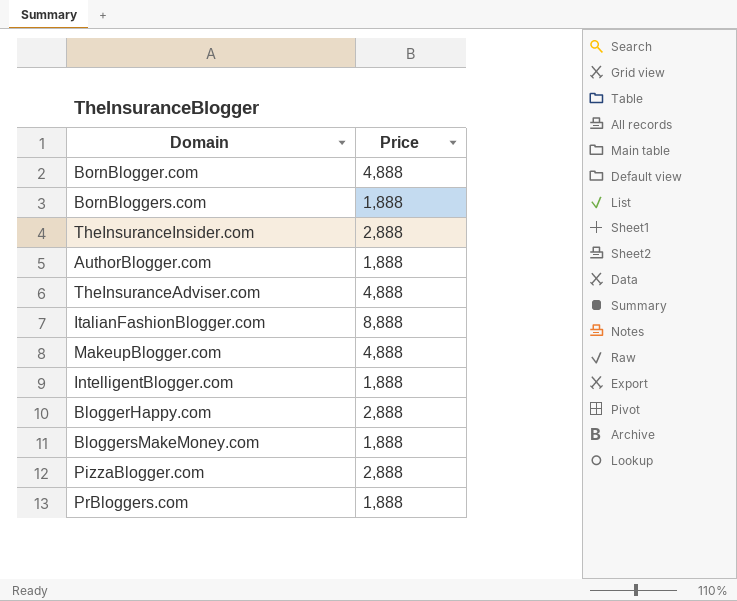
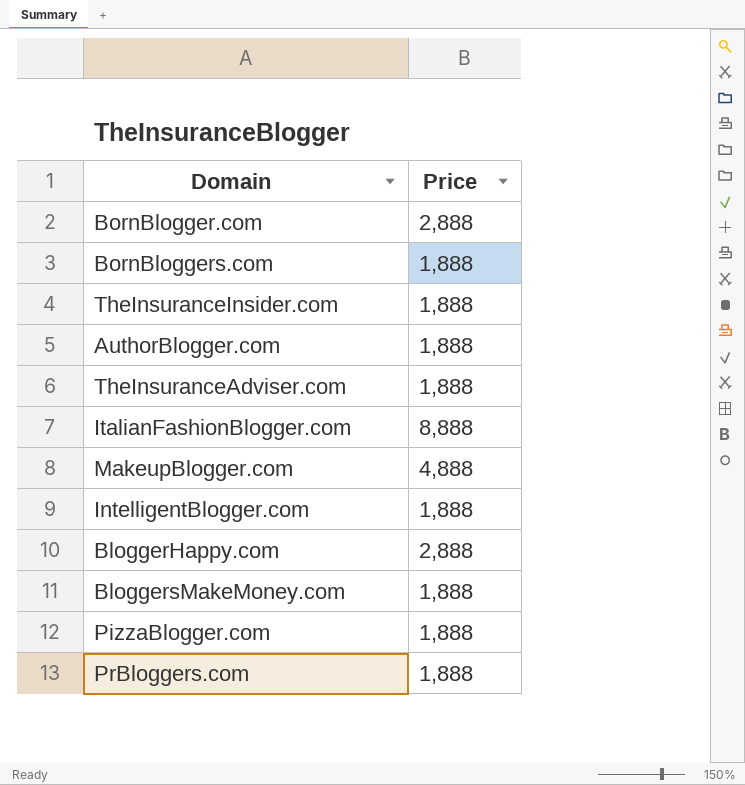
BornBlogger.com | Price: 4,888 -> 2,888
TheInsuranceInsider.com | Price: 2,888 -> 1,888
TheInsuranceAdviser.com | Price: 4,888 -> 1,888
PizzaBlogger.com | Price: 2,888 -> 1,888

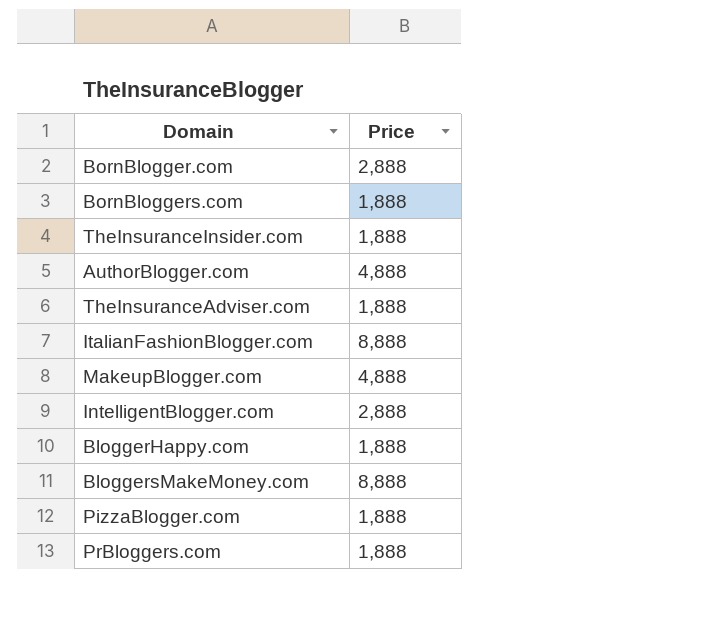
AuthorBlogger.com | Price: 1,888 -> 4,888
IntelligentBlogger.com | Price: 1,888 -> 2,888
BloggerHappy.com | Price: 2,888 -> 1,888
BloggersMakeMoney.com | Price: 1,888 -> 8,888

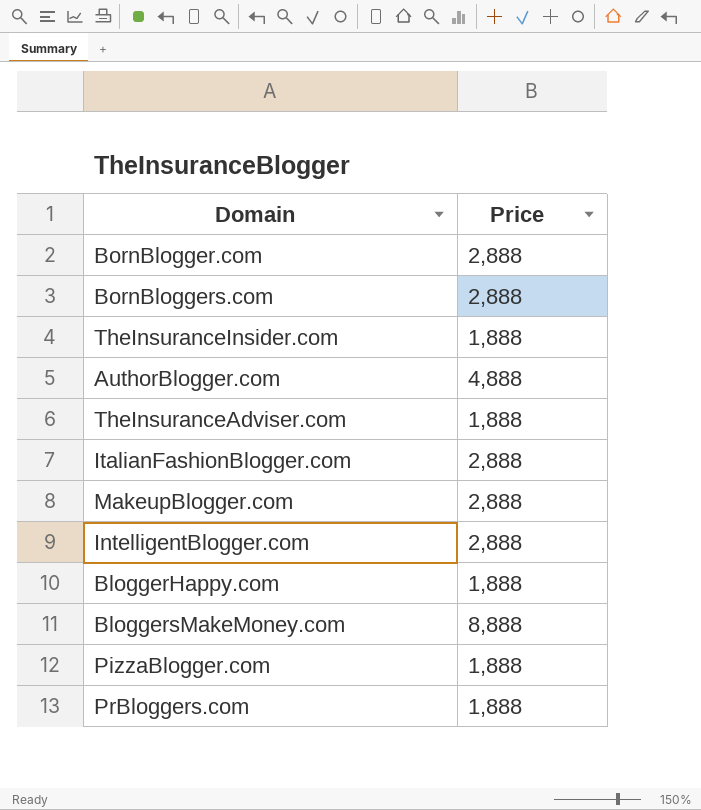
BornBloggers.com | Price: 1,888 -> 2,888
ItalianFashionBlogger.com | Price: 8,888 -> 2,888
MakeupBlogger.com | Price: 4,888 -> 2,888

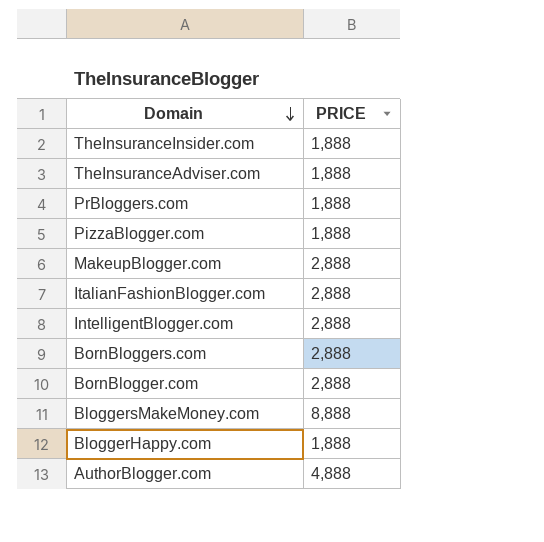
row order: none -> Domain descending
column name: Price -> PRICE

